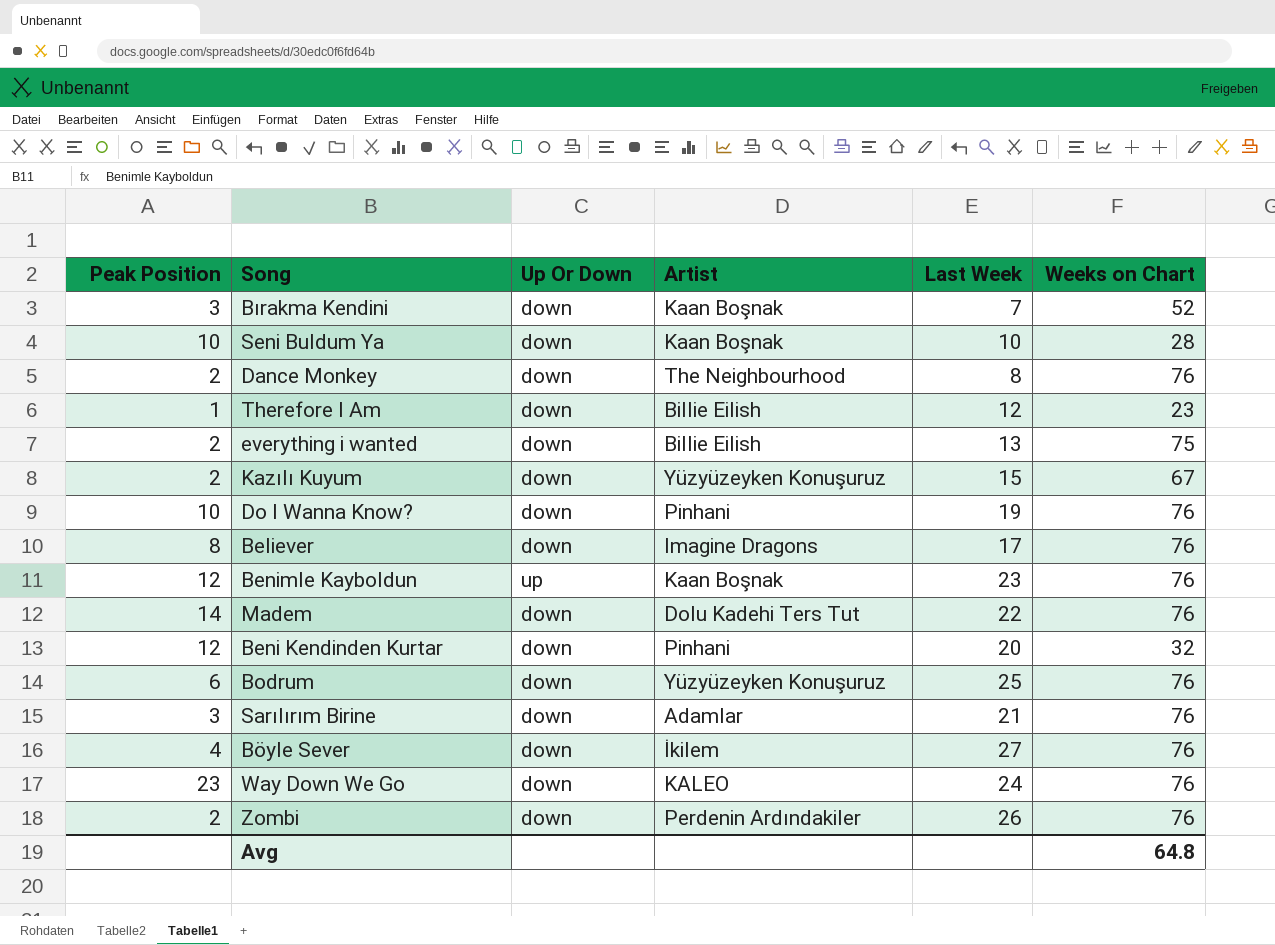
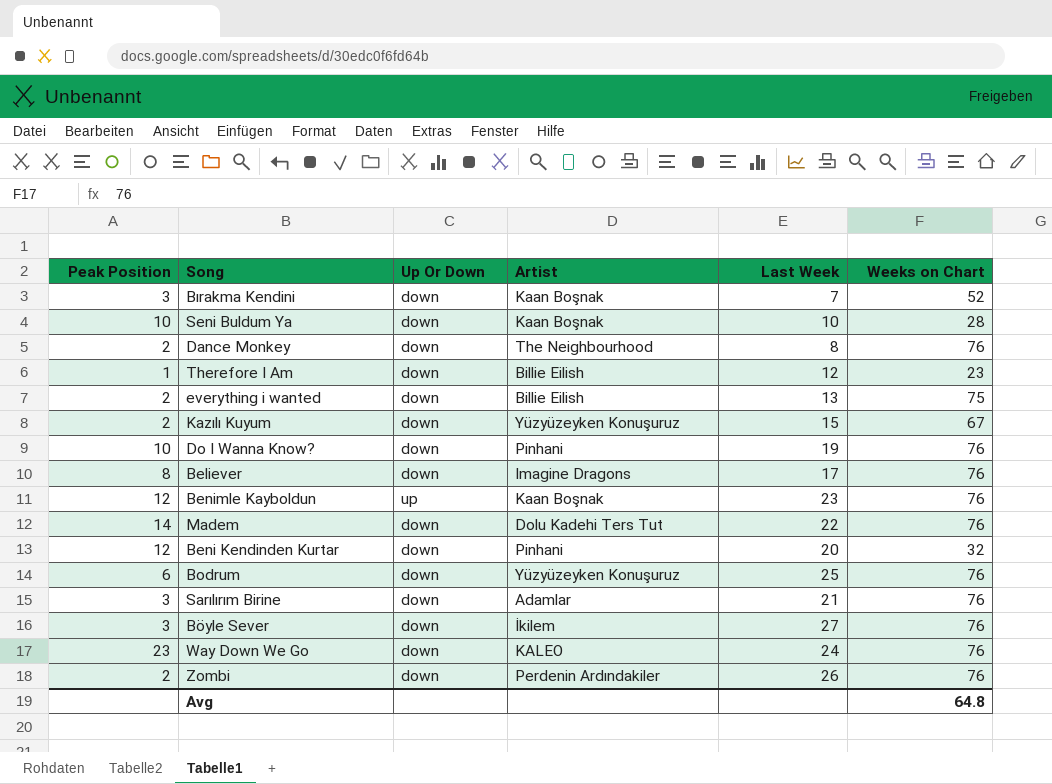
Böyle Sever | Peak Position: 4 -> 3

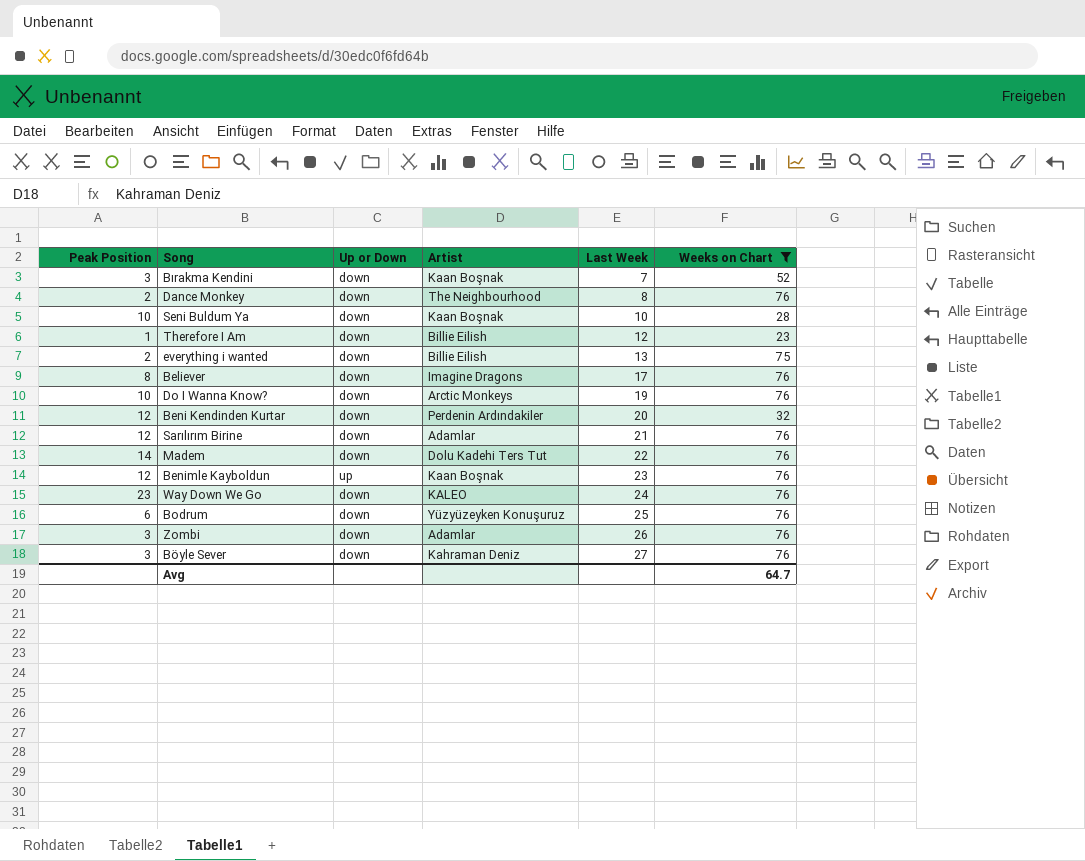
filter: none -> Weeks on Chart != 67
row order: none -> Last Week ascending
column name: Up Or Down -> Up or Down
Do I Wanna Know? | Artist: Pinhani -> Arctic Monkeys
Beni Kendinden Kurtar | Artist: Pinhani -> Perdenin Ardındakiler
Sarılırım Birine | Peak Position: 3 -> 12
Zombi | Peak Position: 2 -> 3
Zombi | Artist: Perdenin Ardındakiler -> Adamlar
Böyle Sever | Artist: İkilem -> Kahraman Deniz
Avg | Weeks on Chart: 64.8 -> 64.7

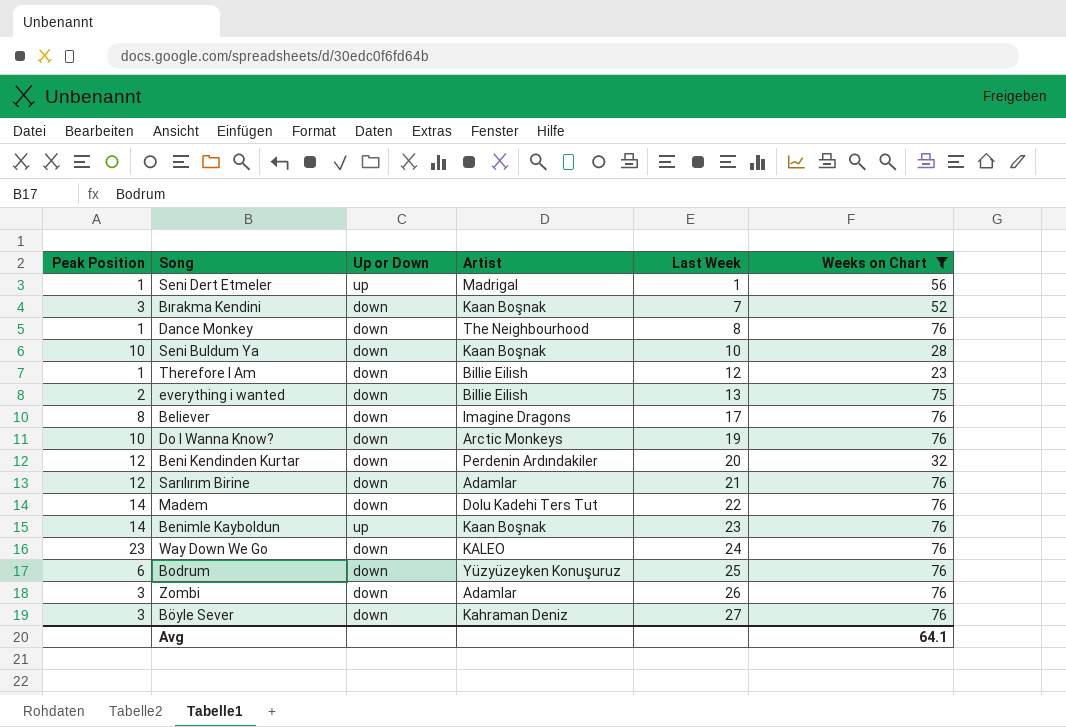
row Seni Dert Etmeler: none -> 1 | up | Madrigal | 1 | 56
Dance Monkey | Peak Position: 2 -> 1
Benimle Kayboldun | Peak Position: 12 -> 14
Avg | Weeks on Chart: 64.7 -> 64.1

